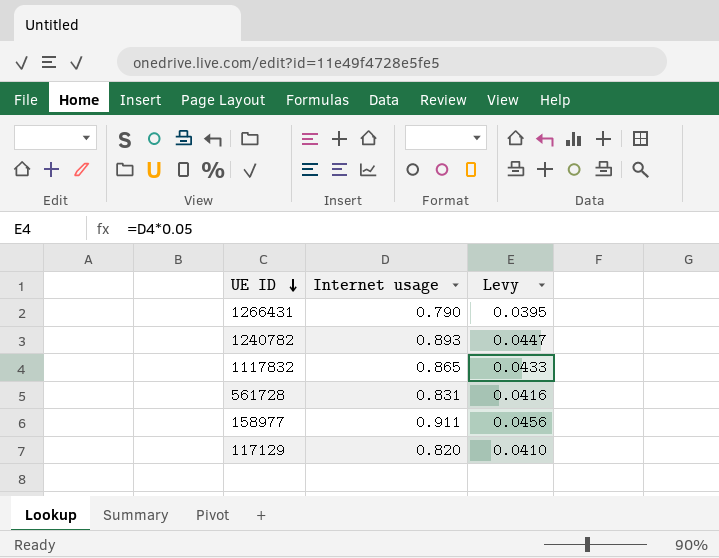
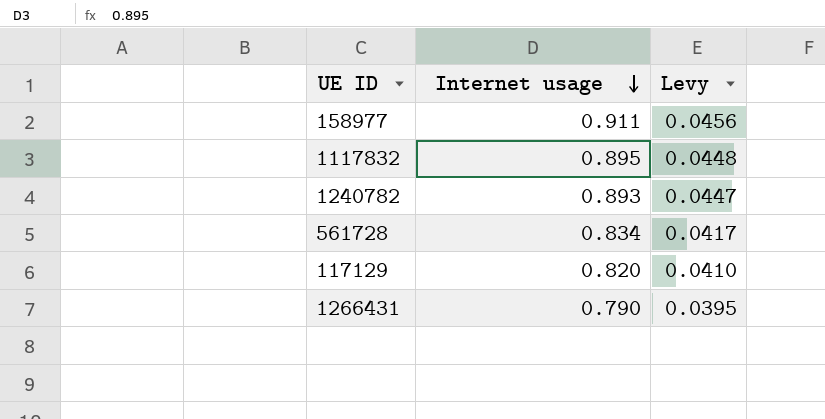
row order: UE ID descending -> Internet usage descending
1117832 | Internet usage: 0.865 -> 0.895
1117832 | Levy: 0.0433 -> 0.0448
561728 | Internet usage: 0.831 -> 0.834
561728 | Levy: 0.0416 -> 0.0417

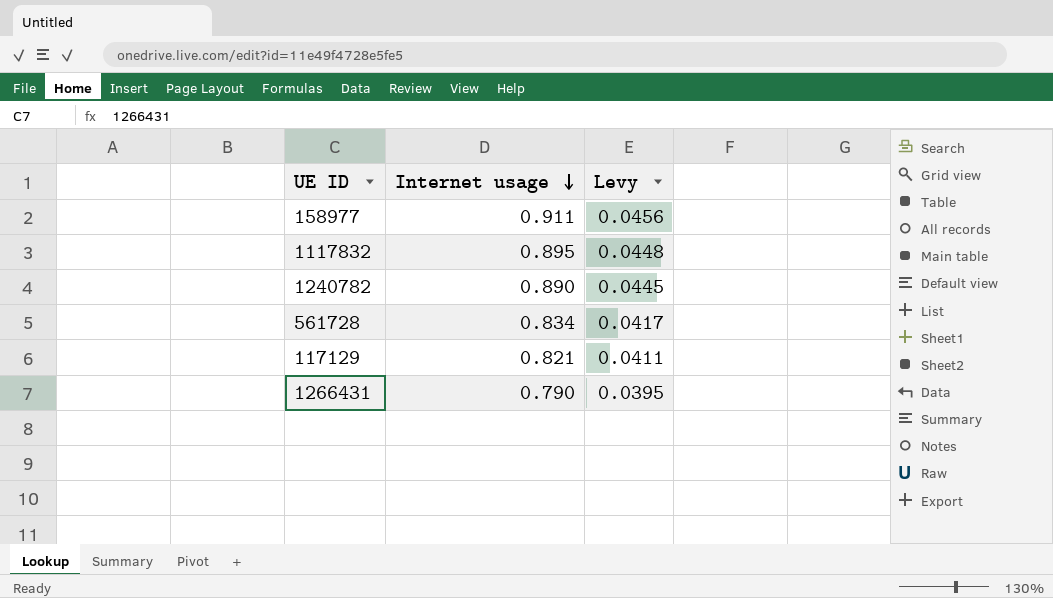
1240782 | Internet usage: 0.893 -> 0.890
1240782 | Levy: 0.0447 -> 0.0445
117129 | Internet usage: 0.820 -> 0.821
117129 | Levy: 0.0410 -> 0.0411

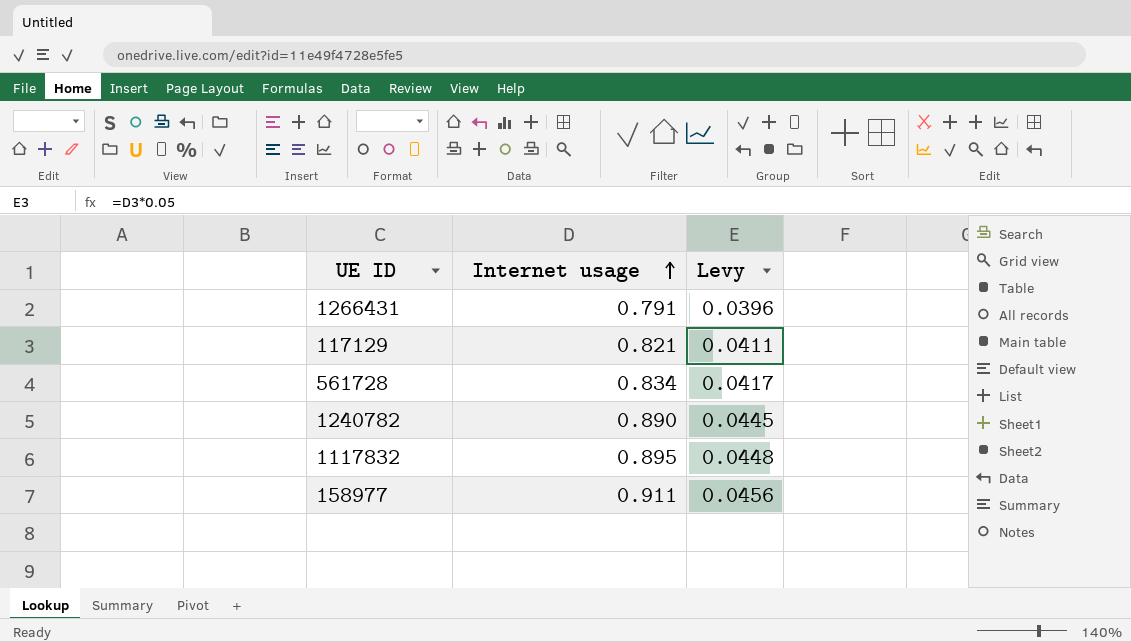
row order: Internet usage descending -> Internet usage ascending
1266431 | Internet usage: 0.790 -> 0.791
1266431 | Levy: 0.0395 -> 0.0396

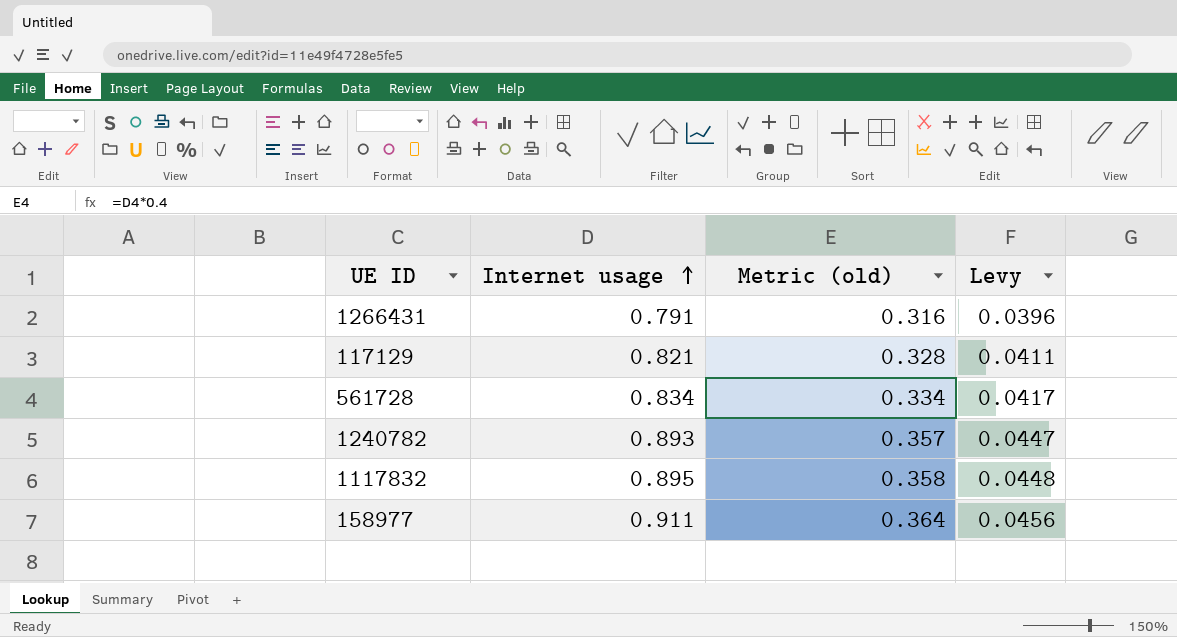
column Metric (old) | formula: none -> [Internet usage] * 0.4
1240782 | Internet usage: 0.890 -> 0.893
1240782 | Levy: 0.0445 -> 0.0447

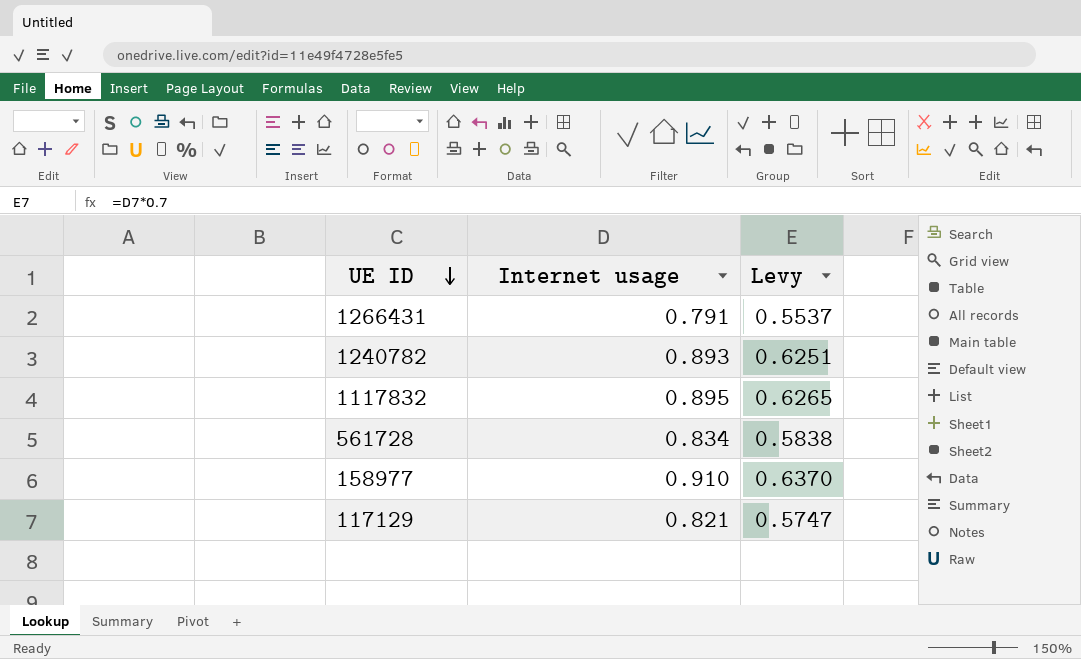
row order: Internet usage ascending -> UE ID descending
column Metric (old) | formula: [Internet usage] * 0.4 -> none
column Levy | formula: [Internet usage] * 0.05 -> [Internet usage] * 0.7
158977 | Internet usage: 0.911 -> 0.910

